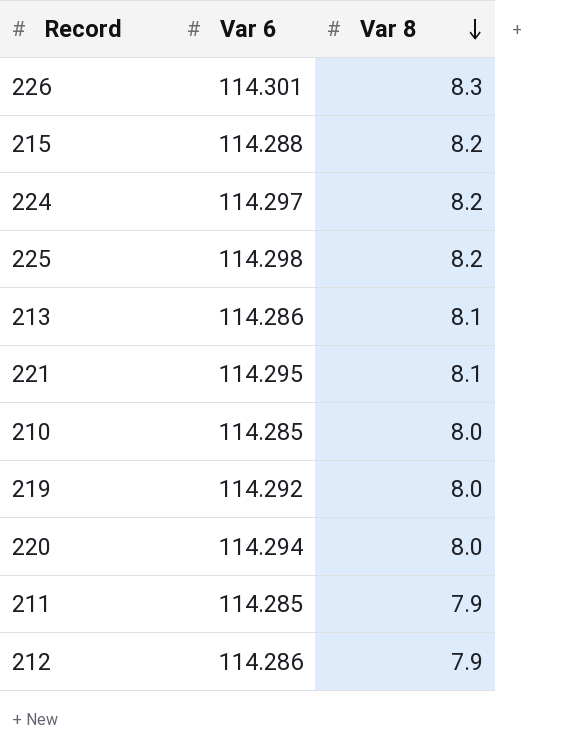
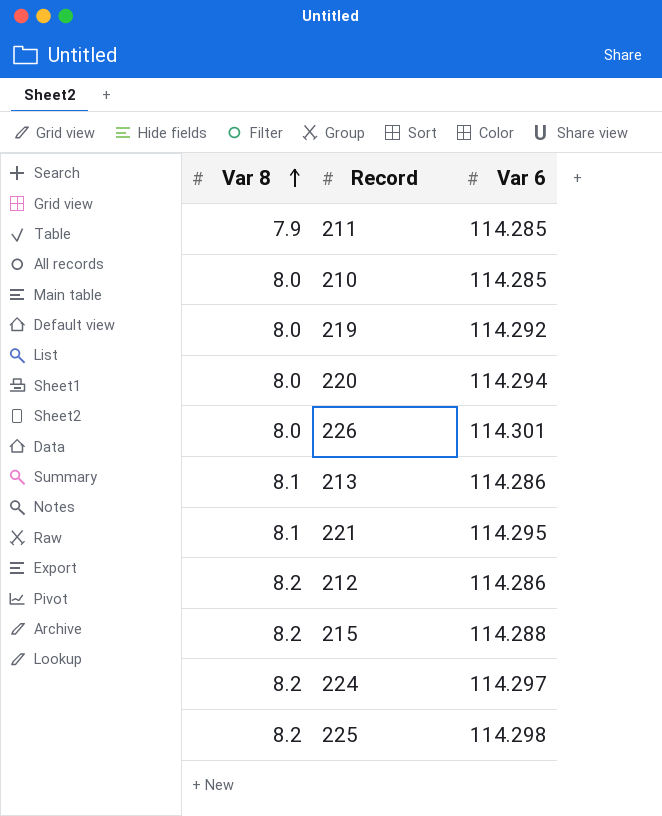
row order: Var 8 descending -> Var 8 ascending
column Var 8 | position: 3 -> 1
226 | Var 8: 8.3 -> 8.0
212 | Var 8: 7.9 -> 8.2

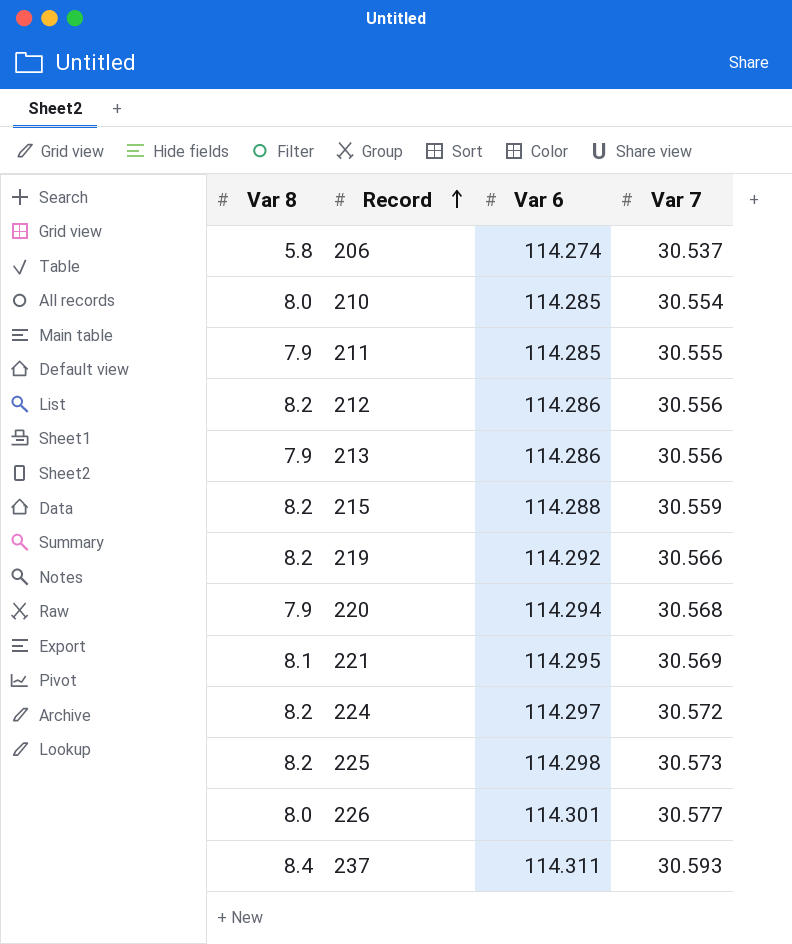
row order: Var 8 ascending -> Record ascending
column Var 7 | position: none -> 4
row 206: none -> 5.8 | 114.274 | 30.537
213 | Var 8: 8.1 -> 7.9
219 | Var 8: 8.0 -> 8.2
220 | Var 8: 8.0 -> 7.9
row 237: none -> 8.4 | 114.311 | 30.593

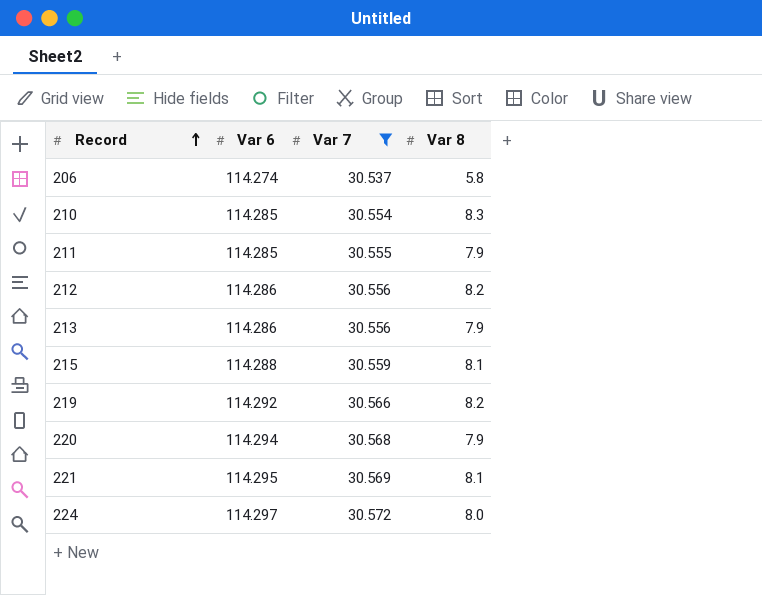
filter: none -> Var 7 <= 30.572
column Var 8 | position: 1 -> 4
210 | Var 8: 8.0 -> 8.3
215 | Var 8: 8.2 -> 8.1
224 | Var 8: 8.2 -> 8.0

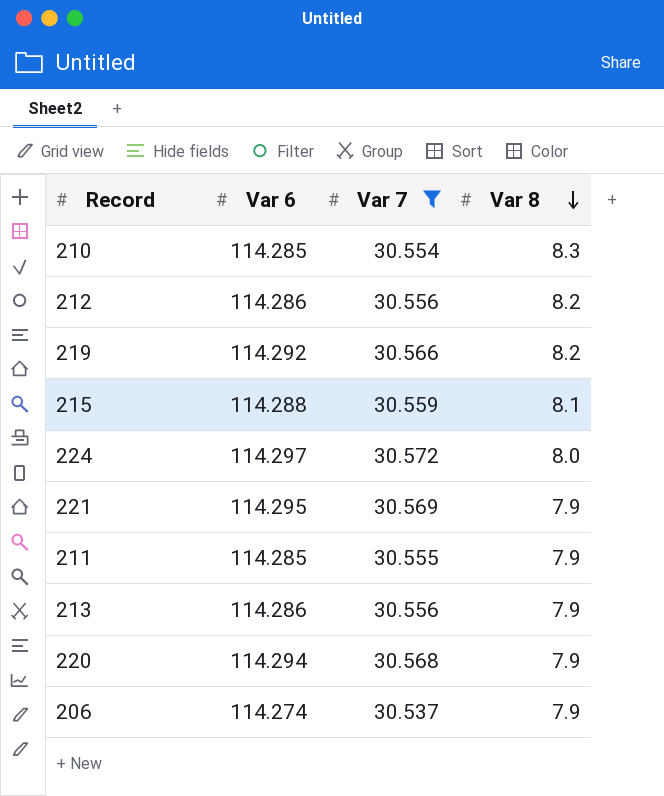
row order: Record ascending -> Var 8 descending
221 | Var 8: 8.1 -> 7.9
206 | Var 8: 5.8 -> 7.9

